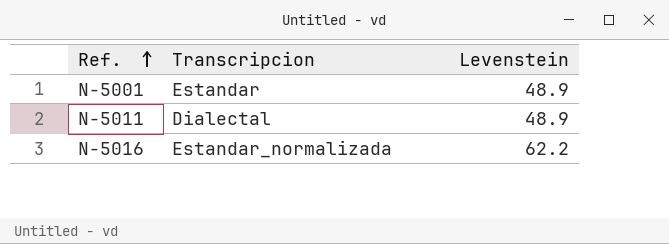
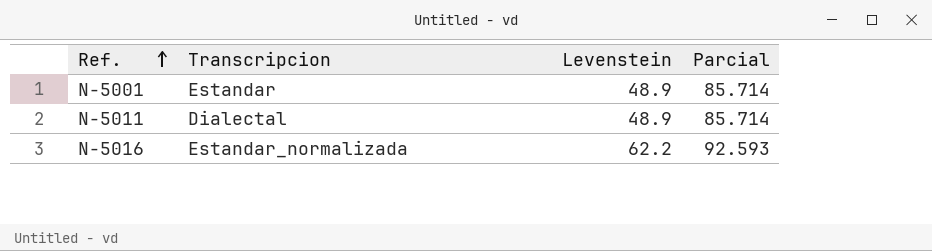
column Parcial | position: none -> 4

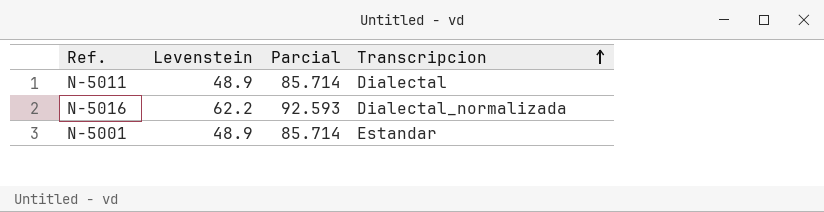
row order: Ref. ascending -> Transcripcion ascending
column Transcripcion | position: 2 -> 4
N-5016 | Transcripcion: Estandar_normalizada -> Dialectal_normalizada

